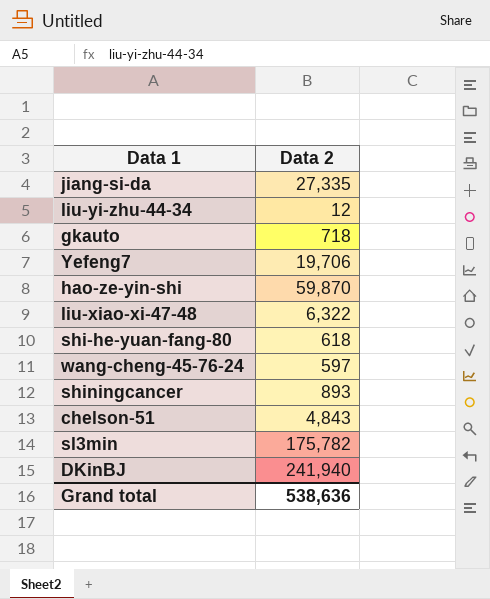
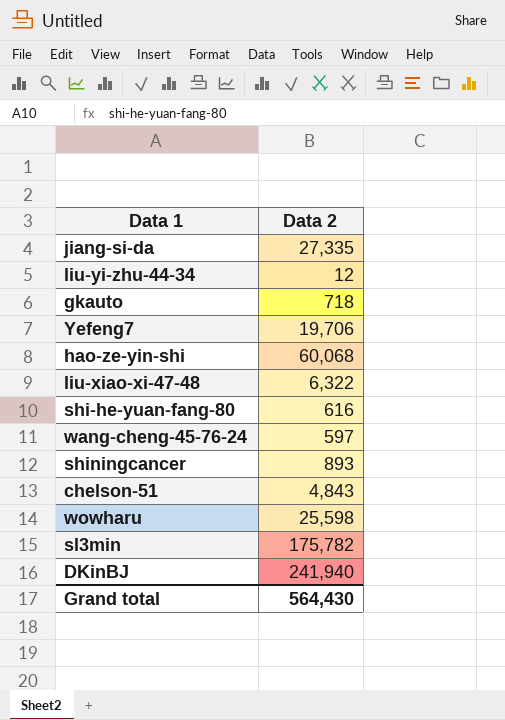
hao-ze-yin-shi | Data 2: 59,870 -> 60,068
shi-he-yuan-fang-80 | Data 2: 618 -> 616
row wowharu: none -> 25,598
Grand total | Data 2: 538,636 -> 564,430

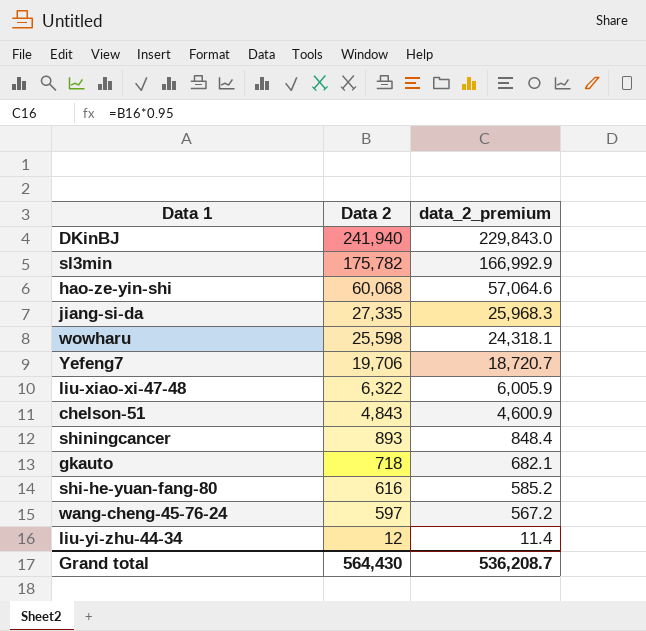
row order: none -> Data 2 descending
column data_2_premium | formula: none -> [Data 2] * 0.95

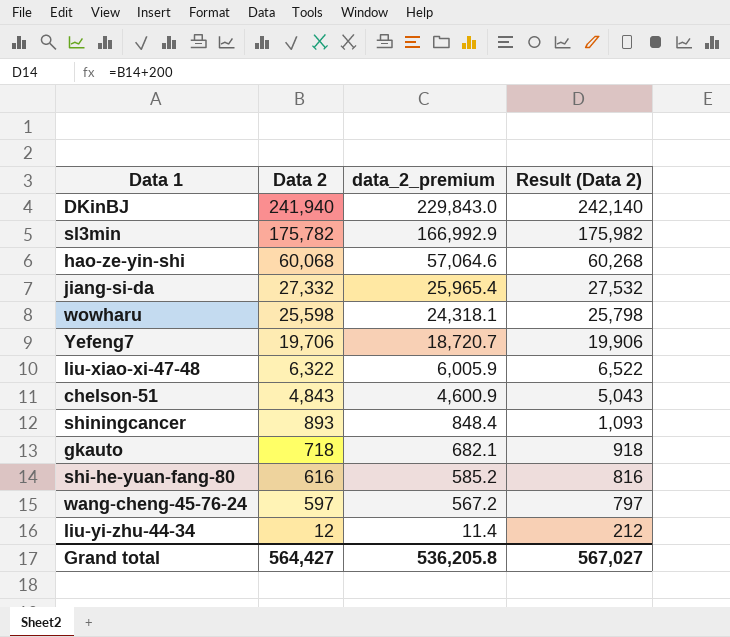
column Result (Data 2) | formula: none -> [Data 2] + 200
jiang-si-da | Data 2: 27,335 -> 27,332
jiang-si-da | data_2_premium: 25,968.3 -> 25,965.4
Grand total | Data 2: 564,430 -> 564,427
Grand total | data_2_premium: 536,208.7 -> 536,205.8

